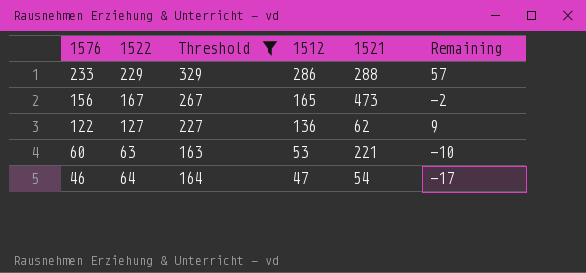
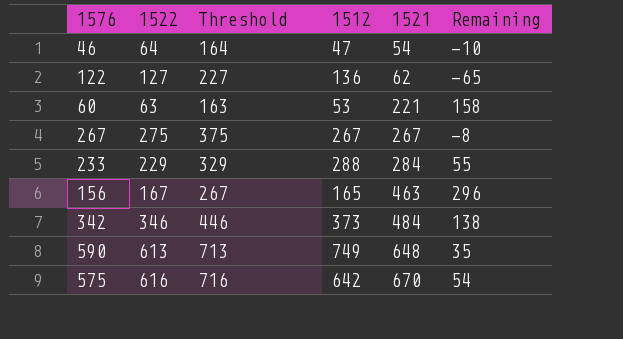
filter: Threshold <= 329 -> none
row order: 1576 descending -> 1521 ascending
column Remaining | formula: [1512] - [1522] -> [1521] - [1522]
233 | 1512: 286 -> 288
233 | 1521: 288 -> 284
156 | 1521: 473 -> 463

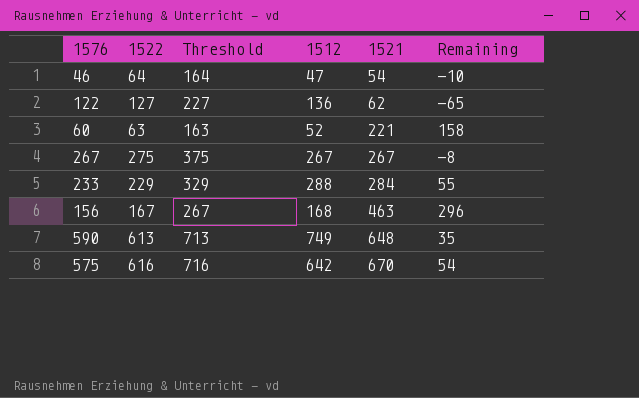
row 342: 346 | 446 | 373 | 484 | 138 -> none
60 | 1512: 53 -> 52
156 | 1512: 165 -> 168

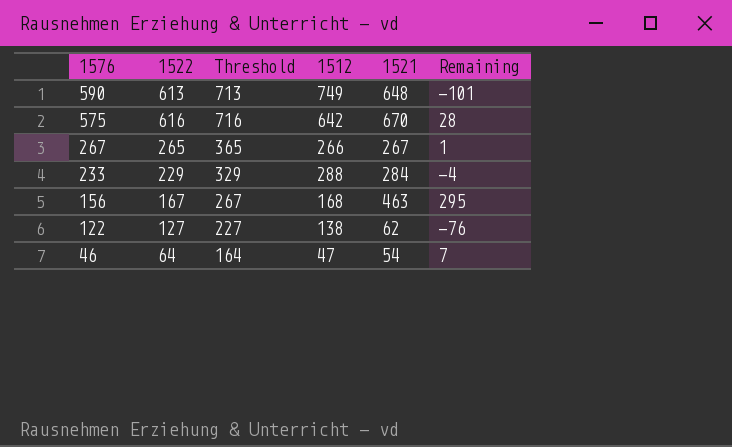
row order: 1521 ascending -> 1576 descending
column Remaining | formula: [1521] - [1522] -> [1521] - [1512]
row 60: 63 | 163 | 52 | 221 | 158 -> none
267 | 1522: 275 -> 265
267 | Threshold: 375 -> 365
267 | 1512: 267 -> 266
122 | 1512: 136 -> 138

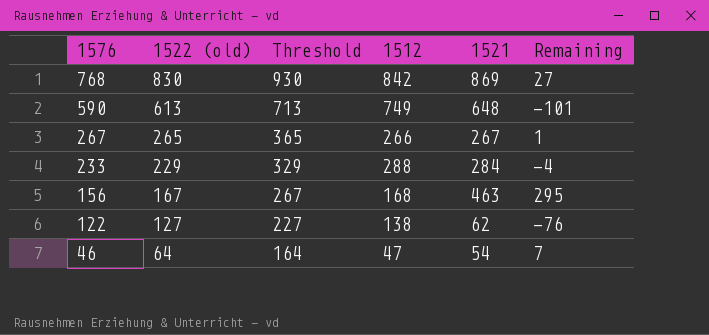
column name: 1522 -> 1522 (old)
row 575: 616 | 716 | 642 | 670 | 28 -> none
row 768: none -> 830 | 930 | 842 | 869 | 27

